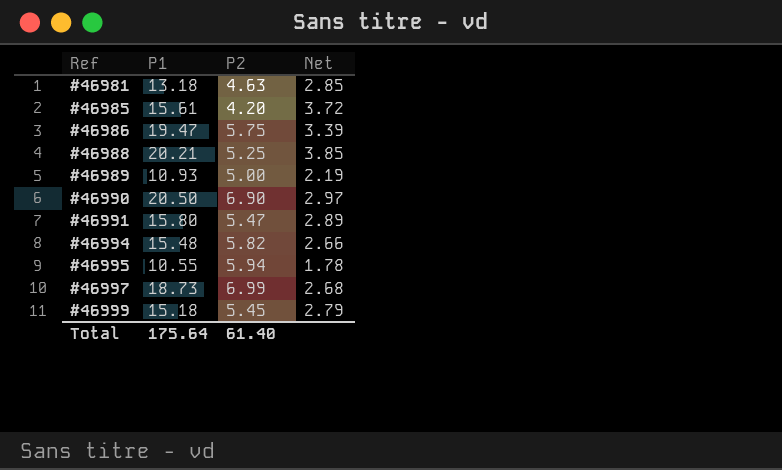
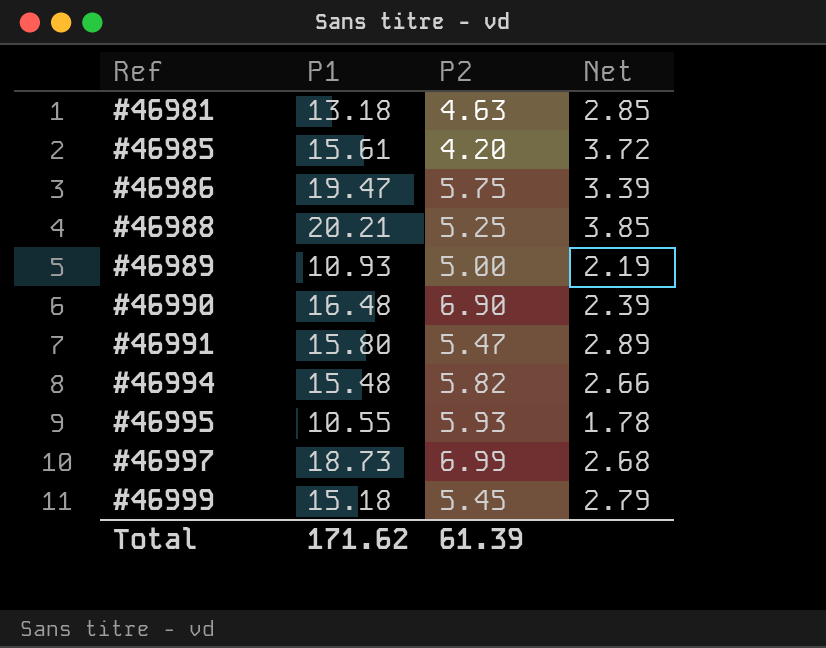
#46990 | P1: 20.50 -> 16.48
#46990 | Net: 2.97 -> 2.39
#46995 | P2: 5.94 -> 5.93
Total | P1: 175.64 -> 171.62
Total | P2: 61.40 -> 61.39

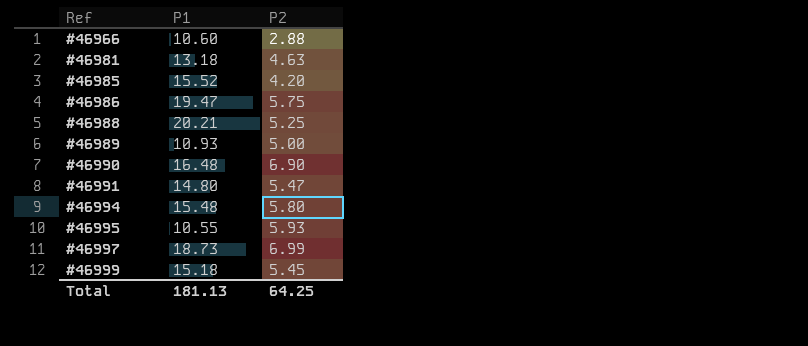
column Net | formula: [P1] / [P2] -> none
row #46966: none -> 10.60 | 2.88
#46985 | P1: 15.61 -> 15.52
#46991 | P1: 15.80 -> 14.80
#46994 | P2: 5.82 -> 5.80
Total | P1: 171.62 -> 181.13
Total | P2: 61.39 -> 64.25

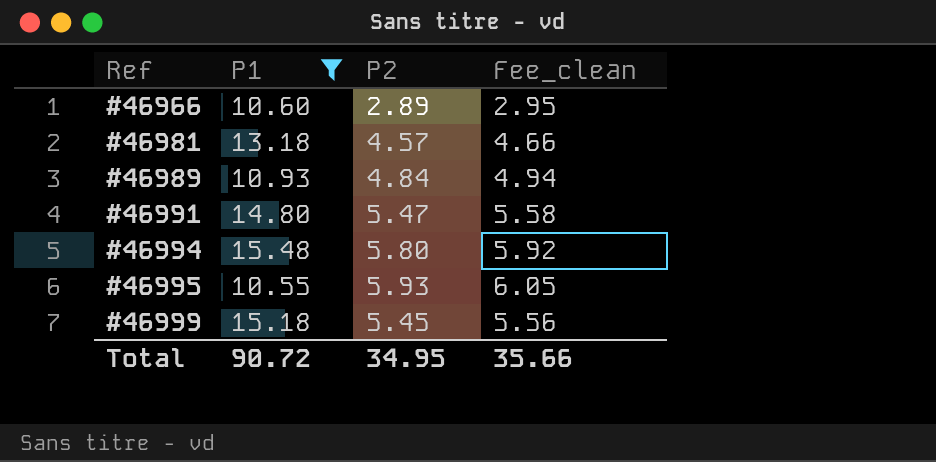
filter: none -> P1 <= 15.48
column Fee_clean | formula: none -> [P2] * 1.02
#46966 | P2: 2.88 -> 2.89
#46981 | P2: 4.63 -> 4.57
#46989 | P2: 5.00 -> 4.84
Total | P1: 181.13 -> 90.72
Total | P2: 64.25 -> 34.95

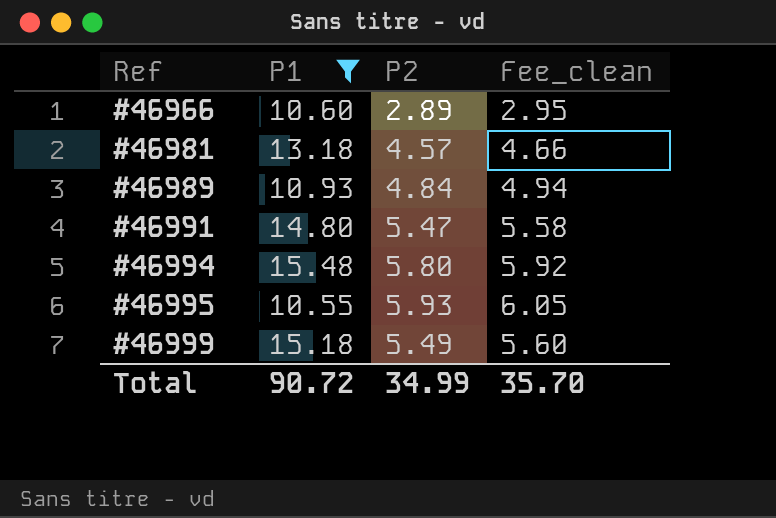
#46999 | P2: 5.45 -> 5.49
#46999 | Fee_clean: 5.56 -> 5.60
Total | P2: 34.95 -> 34.99
Total | Fee_clean: 35.66 -> 35.70

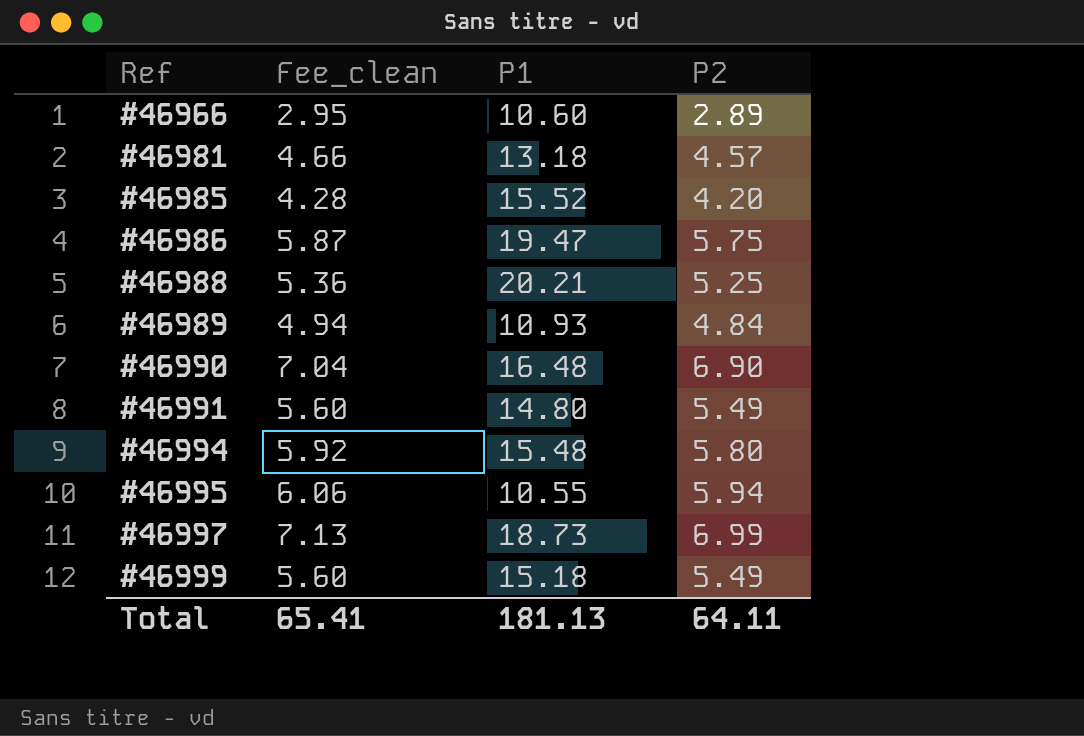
filter: P1 <= 15.48 -> none
column Fee_clean | position: 4 -> 2
#46991 | Fee_clean: 5.58 -> 5.60
#46991 | P2: 5.47 -> 5.49
#46995 | Fee_clean: 6.05 -> 6.06
#46995 | P2: 5.93 -> 5.94
Total | Fee_clean: 35.70 -> 65.41
Total | P1: 90.72 -> 181.13
Total | P2: 34.99 -> 64.11

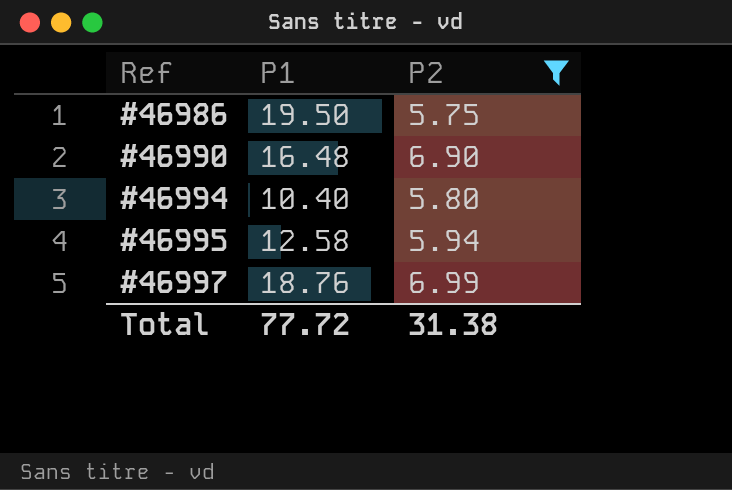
filter: none -> P2 >= 5.75
column Fee_clean | formula: [P2] * 1.02 -> none
#46986 | P1: 19.47 -> 19.50
#46994 | P1: 15.48 -> 10.40
#46995 | P1: 10.55 -> 12.58
#46997 | P1: 18.73 -> 18.76
Total | P1: 181.13 -> 77.72
Total | P2: 64.11 -> 31.38

